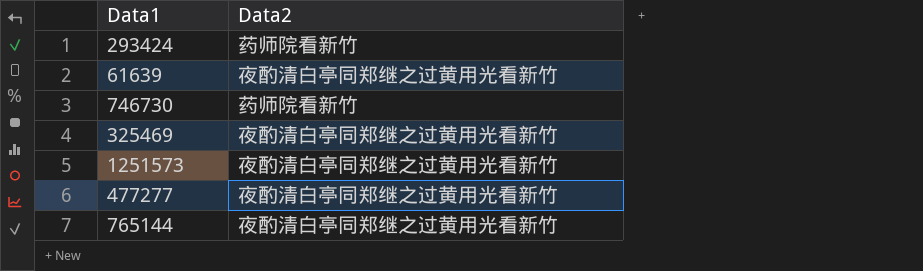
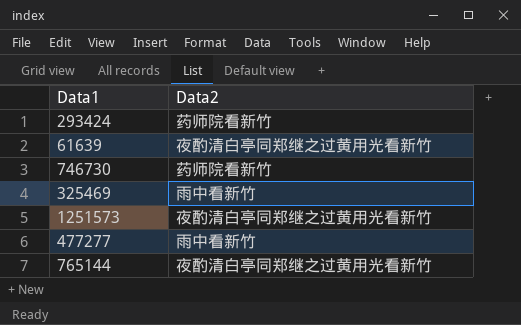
325469 | Data2: 夜酌清白亭同郑继之过黄用光看新竹 -> 雨中看新竹
477277 | Data2: 夜酌清白亭同郑继之过黄用光看新竹 -> 雨中看新竹

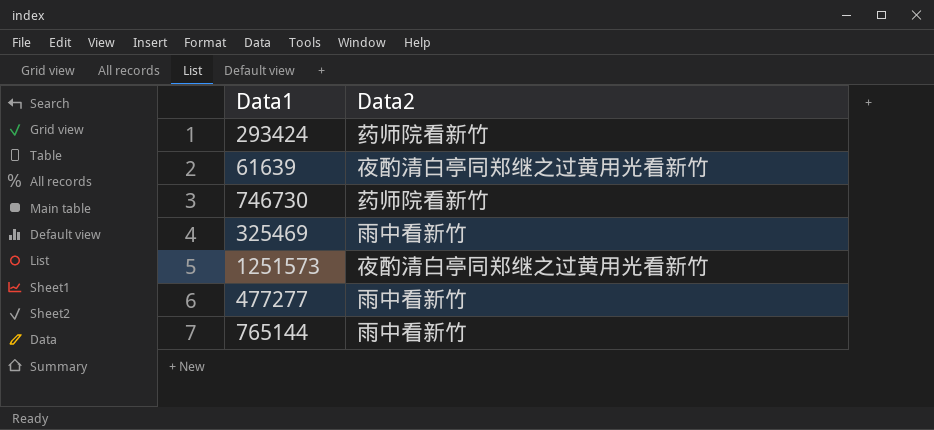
765144 | Data2: 夜酌清白亭同郑继之过黄用光看新竹 -> 雨中看新竹

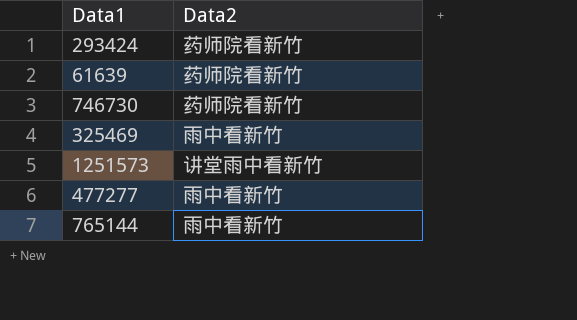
61639 | Data2: 夜酌清白亭同郑继之过黄用光看新竹 -> 药师院看新竹
1251573 | Data2: 夜酌清白亭同郑继之过黄用光看新竹 -> 讲堂雨中看新竹

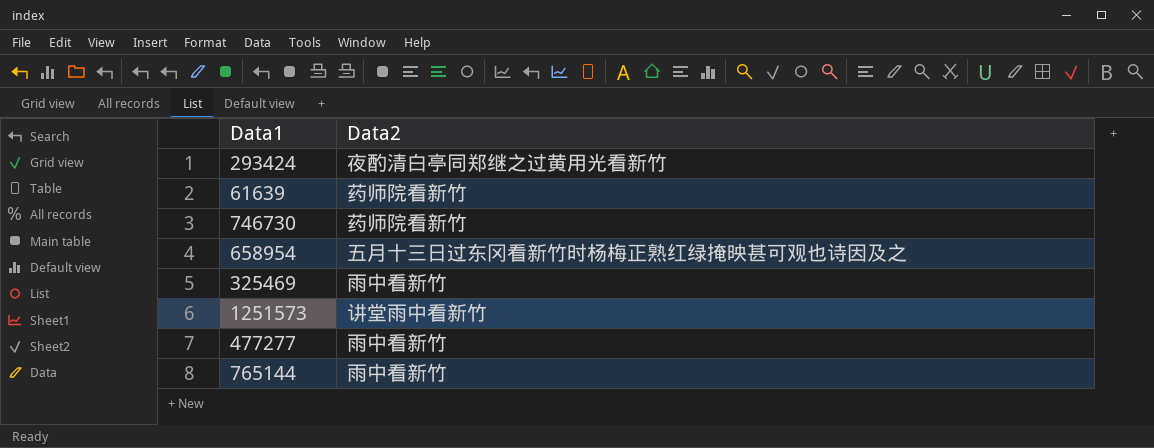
293424 | Data2: 药师院看新竹 -> 夜酌清白亭同郑继之过黄用光看新竹
row 658954: none -> 五月十三日过东冈看新竹时杨梅正熟红绿掩映甚可观也诗因及之

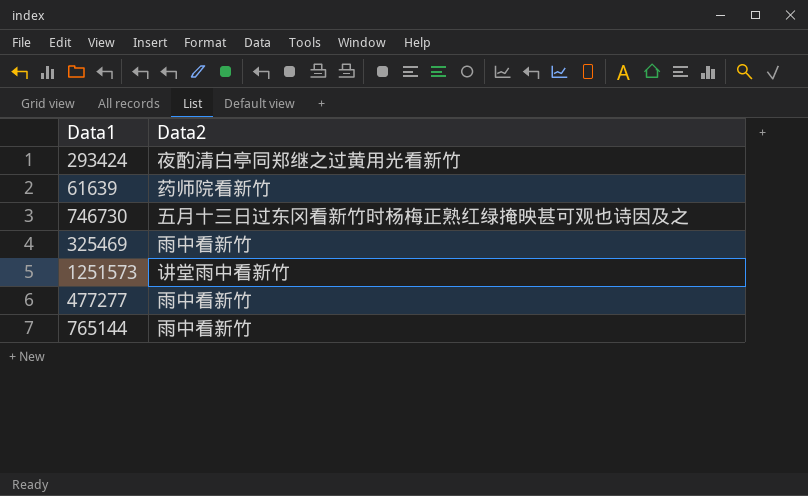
row 658954: 五月十三日过东冈看新竹时杨梅正熟红绿掩映甚可观也诗因及之 -> none
746730 | Data2: 药师院看新竹 -> 五月十三日过东冈看新竹时杨梅正熟红绿掩映甚可观也诗因及之

